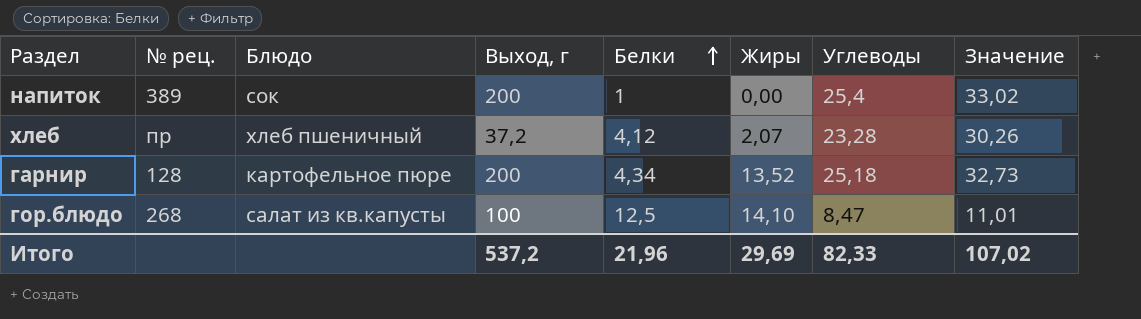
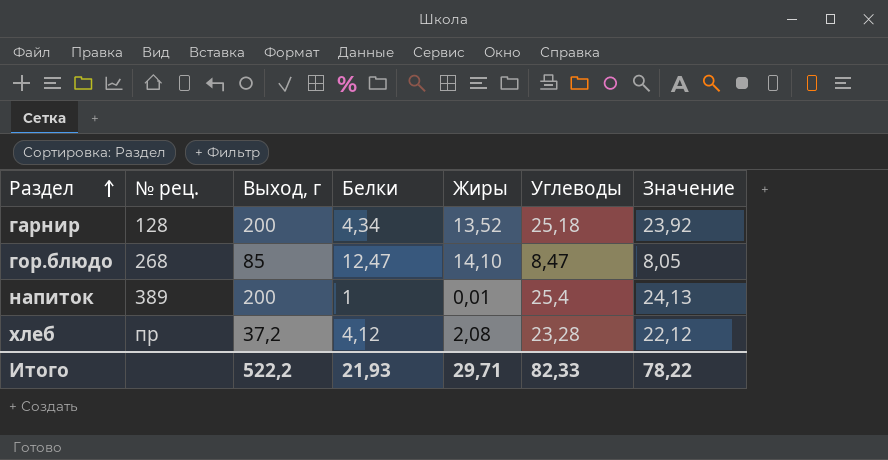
row order: Белки ascending -> Раздел ascending
column Блюдо | position: 3 -> none
column Значение | formula: [Углеводы] * 1,3 -> [Углеводы] * 0,95
гор.блюдо | Выход, г: 100 -> 85
гор.блюдо | Белки: 12,5 -> 12,47
напиток | Жиры: 0,00 -> 0,01
хлеб | Жиры: 2,07 -> 2,08
Итого | Выход, г: 537,2 -> 522,2
Итого | Белки: 21,96 -> 21,93
Итого | Жиры: 29,69 -> 29,71
Итого | Значение: 107,02 -> 78,22

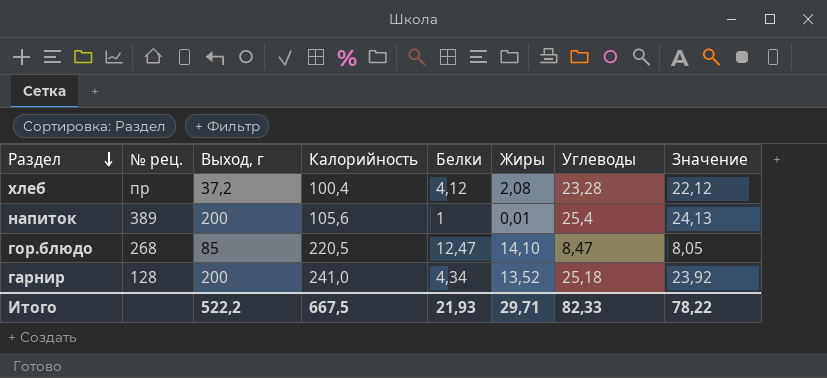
row order: Раздел ascending -> Раздел descending
column Калорийность | position: none -> 4

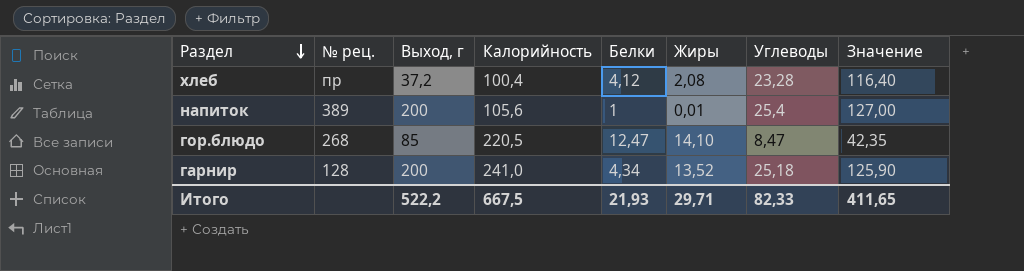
column Значение | formula: [Углеводы] * 0,95 -> [Углеводы] * 5
Итого | Значение: 78,22 -> 411,65

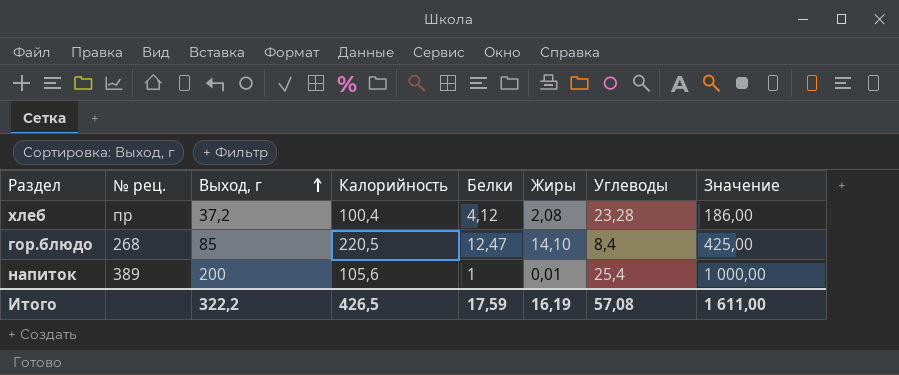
row order: Раздел descending -> Выход, г ascending
column Значение | formula: [Углеводы] * 5 -> [Выход, г] * 5
row гарнир: 128 | 200 | 241,0 | 4,34 | 13,52 | 25,18 | 125,90 -> none
гор.блюдо | Углеводы: 8,47 -> 8,4
Итого | Выход, г: 522,2 -> 322,2
Итого | Калорийность: 667,5 -> 426,5
Итого | Белки: 21,93 -> 17,59
Итого | Жиры: 29,71 -> 16,19
Итого | Углеводы: 82,33 -> 57,08
Итого | Значение: 411,65 -> 1 611,00

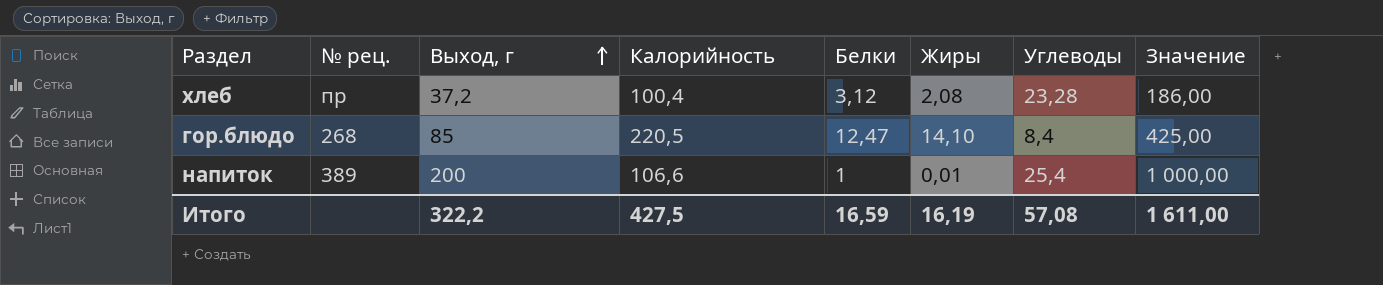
хлеб | Белки: 4,12 -> 3,12
напиток | Калорийность: 105,6 -> 106,6
Итого | Калорийность: 426,5 -> 427,5
Итого | Белки: 17,59 -> 16,59

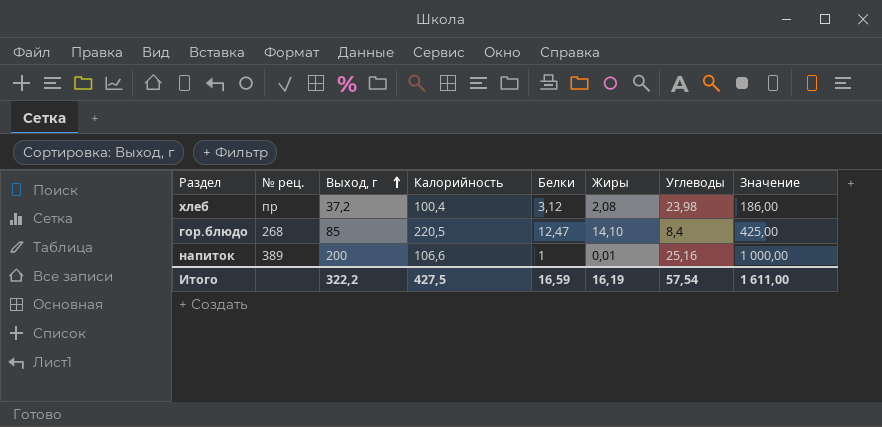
хлеб | Углеводы: 23,28 -> 23,98
напиток | Углеводы: 25,4 -> 25,16
Итого | Углеводы: 57,08 -> 57,54

